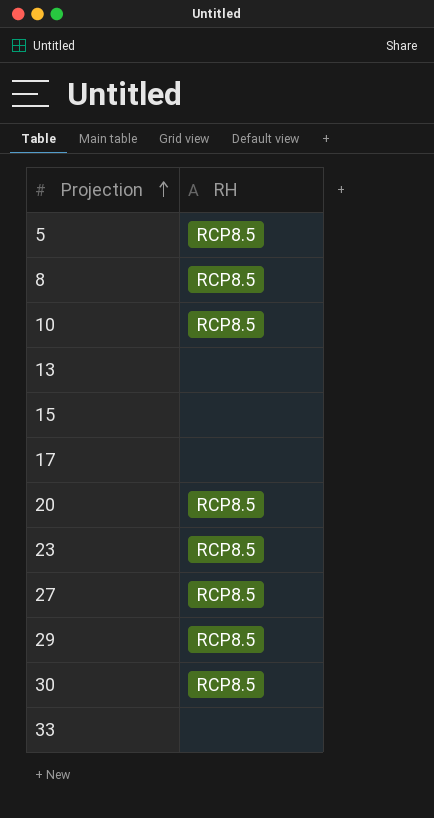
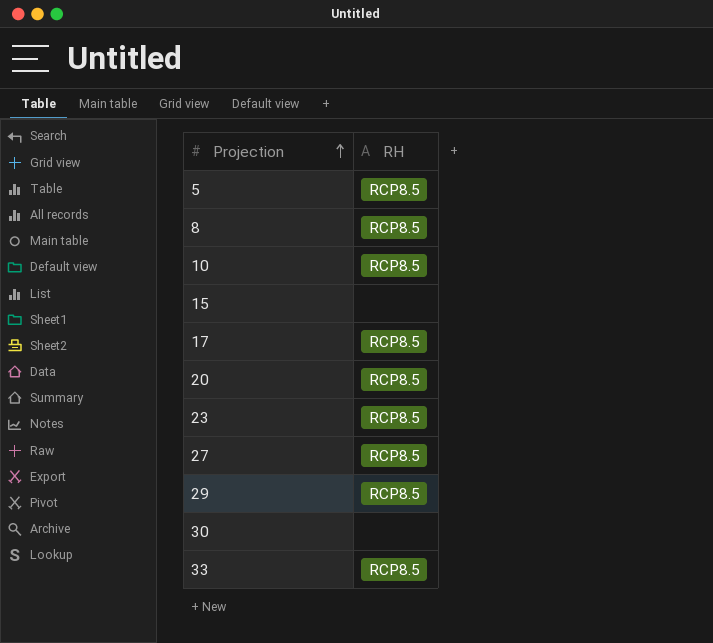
row 13: none -> none
17 | RH: none -> RCP8.5
30 | RH: RCP8.5 -> none
33 | RH: none -> RCP8.5

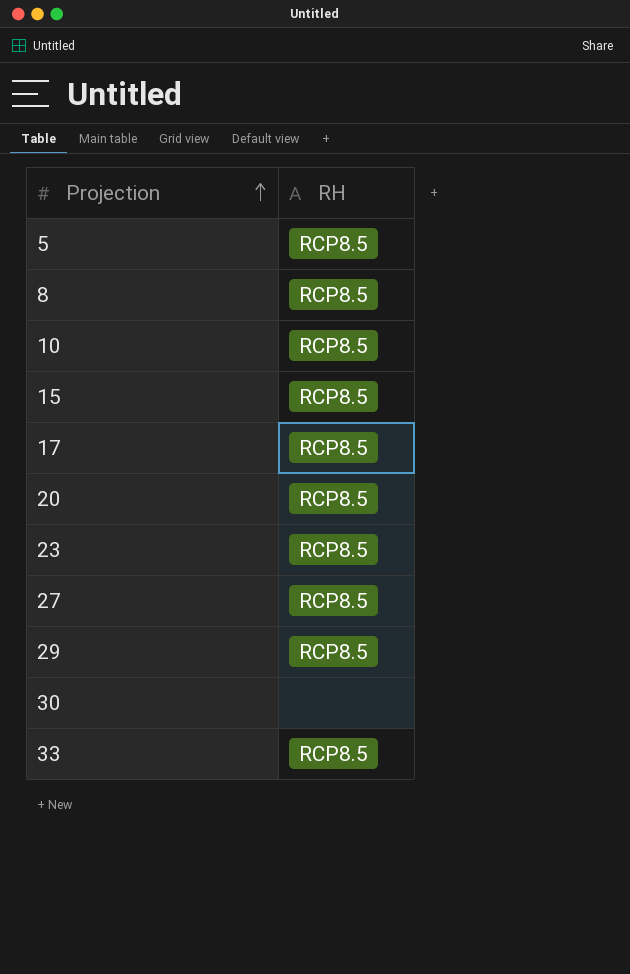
15 | RH: none -> RCP8.5

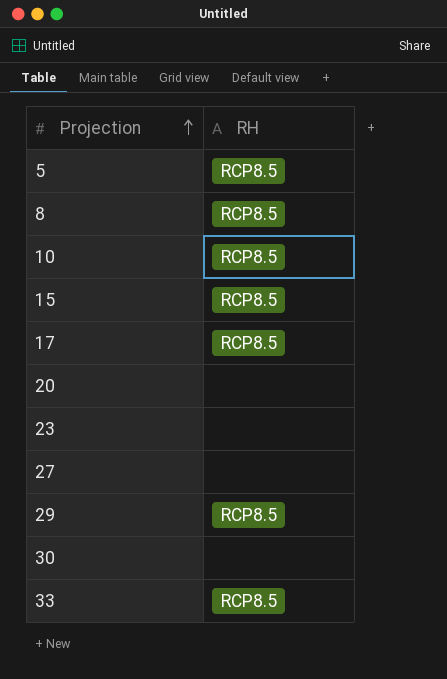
20 | RH: RCP8.5 -> none
23 | RH: RCP8.5 -> none
27 | RH: RCP8.5 -> none

